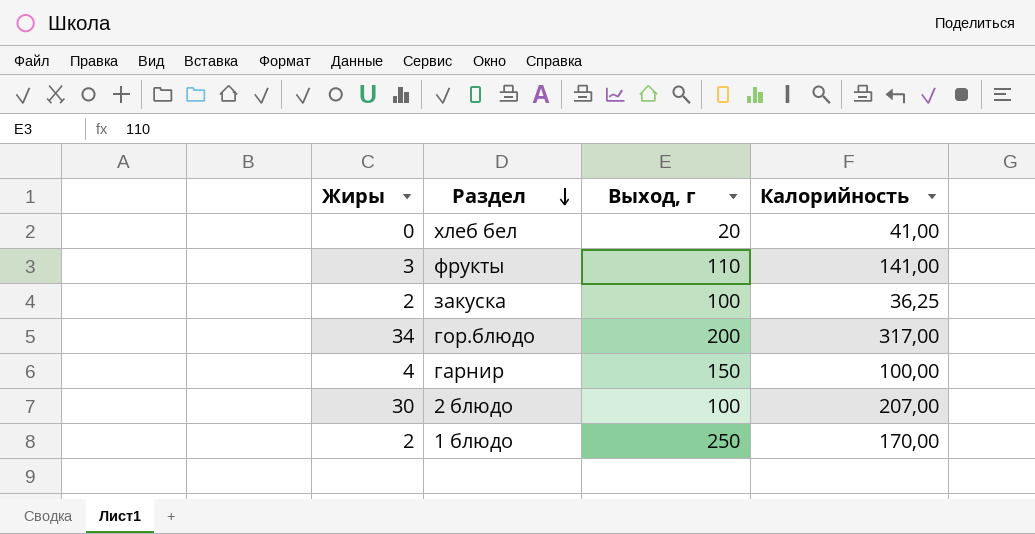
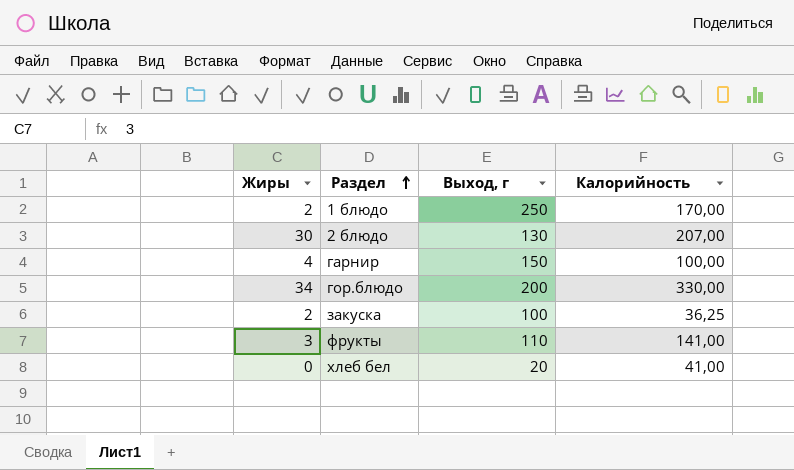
row order: Раздел descending -> Раздел ascending
2 блюдо | Выход, г: 100 -> 130
гор.блюдо | Калорийность: 317,00 -> 330,00

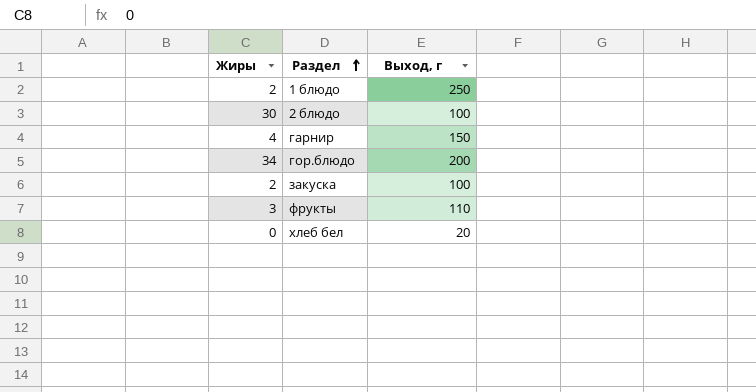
column Калорийность | position: 4 -> none
2 блюдо | Выход, г: 130 -> 100

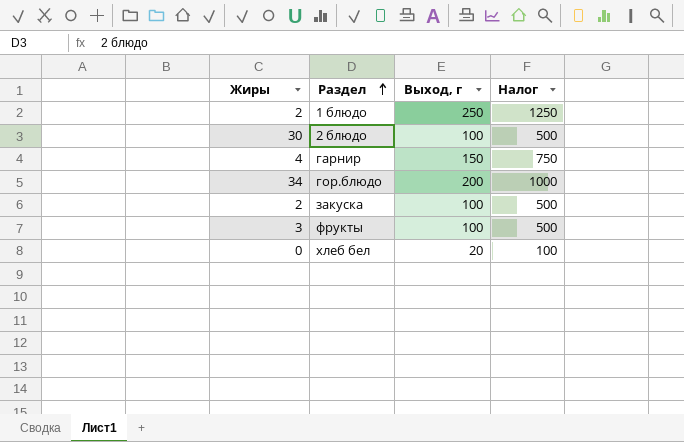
column Налог | formula: none -> [Выход, г] * 5
фрукты | Выход, г: 110 -> 100

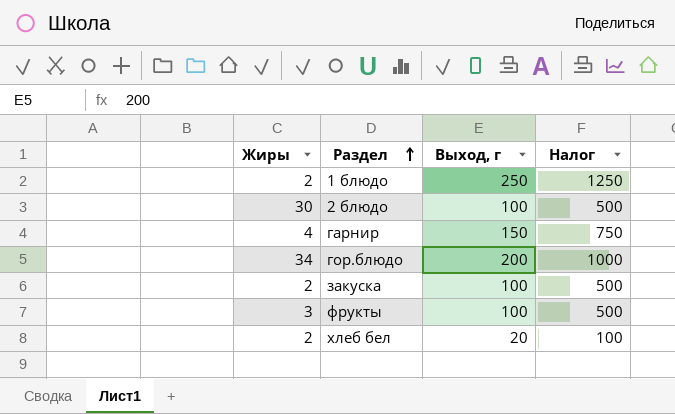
хлеб бел | Жиры: 0 -> 2

